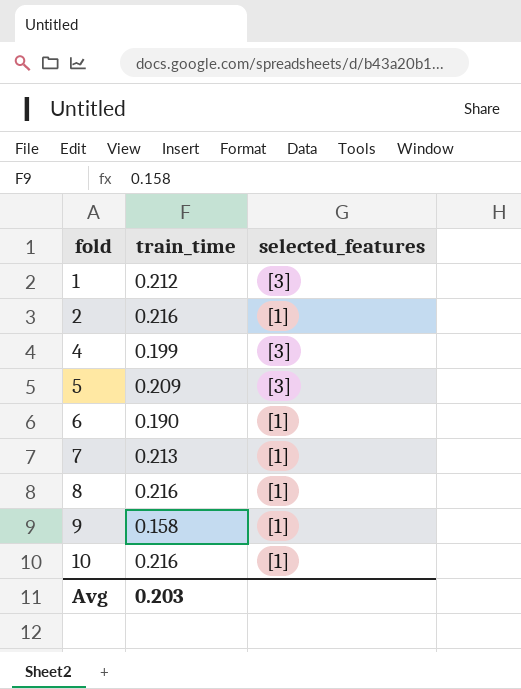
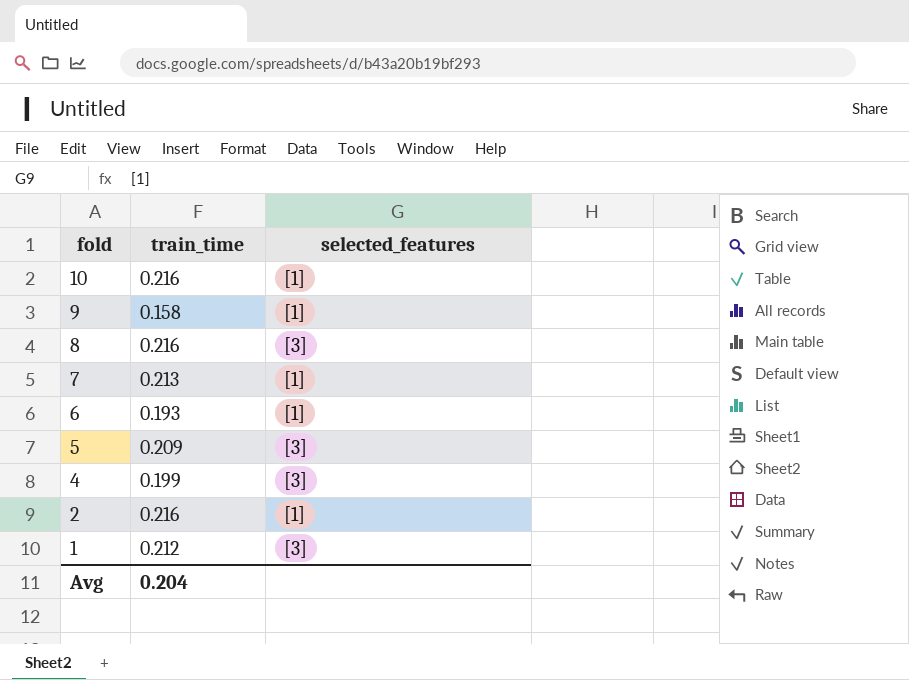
row order: fold ascending -> fold descending
8 | selected_features: [1] -> [3]
6 | train_time: 0.190 -> 0.193
Avg | train_time: 0.203 -> 0.204

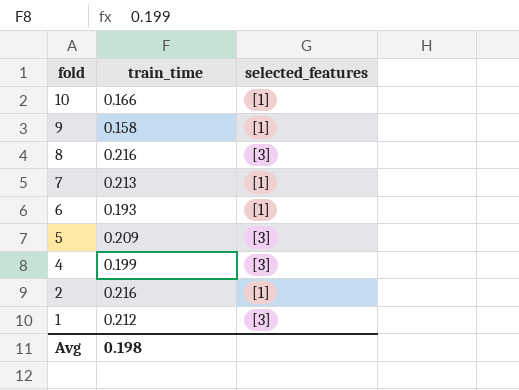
10 | train_time: 0.216 -> 0.166
Avg | train_time: 0.204 -> 0.198

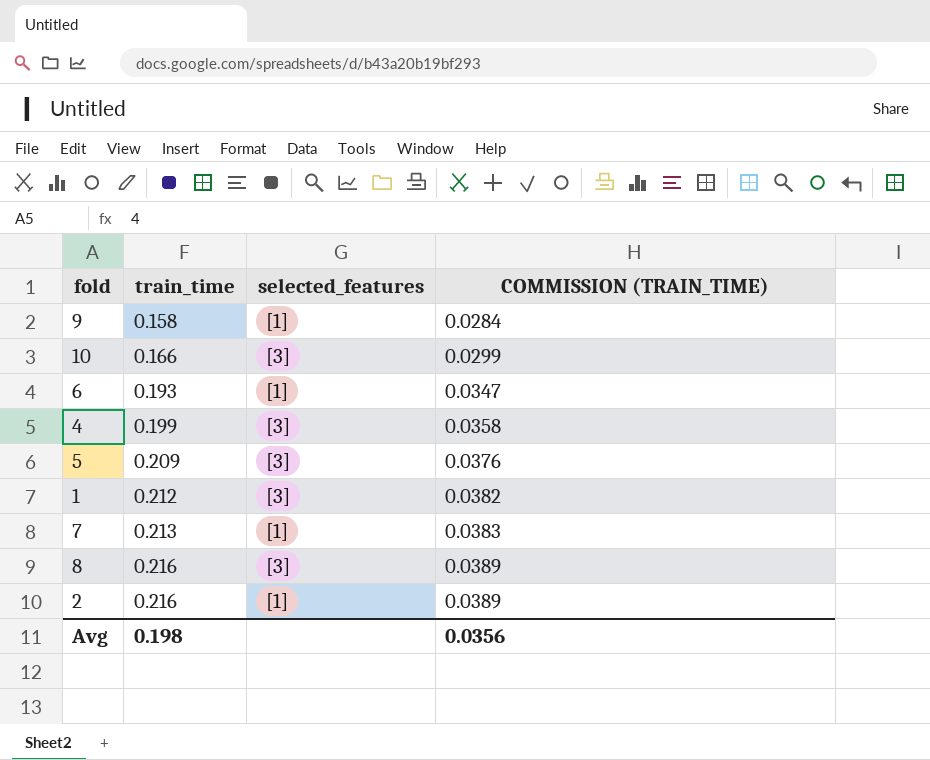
row order: fold descending -> train_time ascending
column COMMISSION (TRAIN_TIME) | formula: none -> [train_time] * 0.18
10 | selected_features: [1] -> [3]

